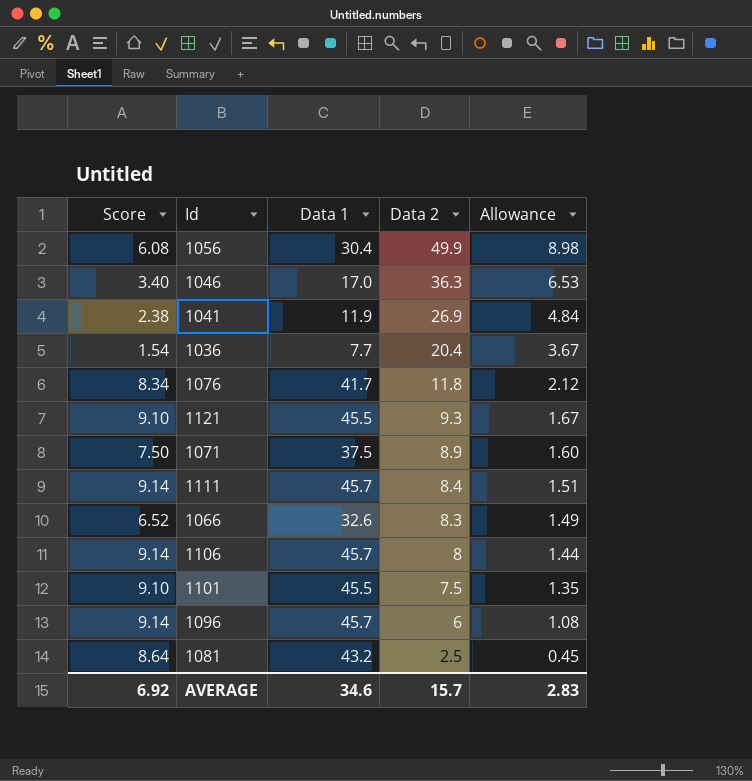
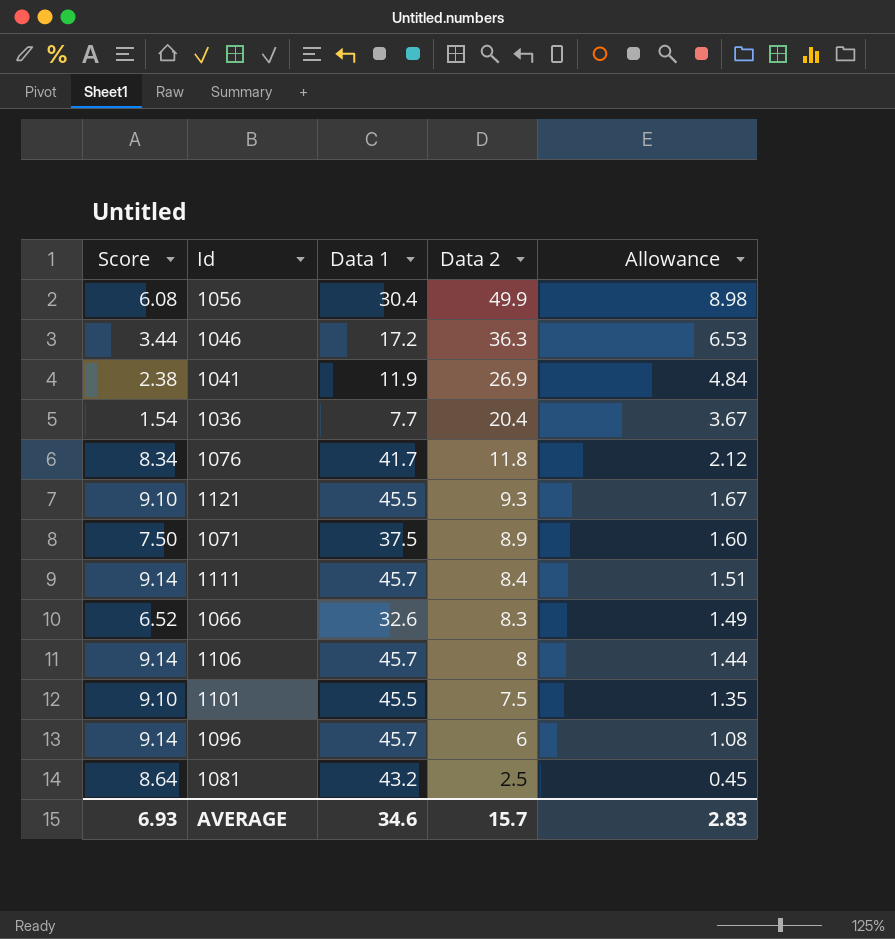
1046 | Score: 3.40 -> 3.44
1046 | Data 1: 17.0 -> 17.2
AVERAGE | Score: 6.92 -> 6.93

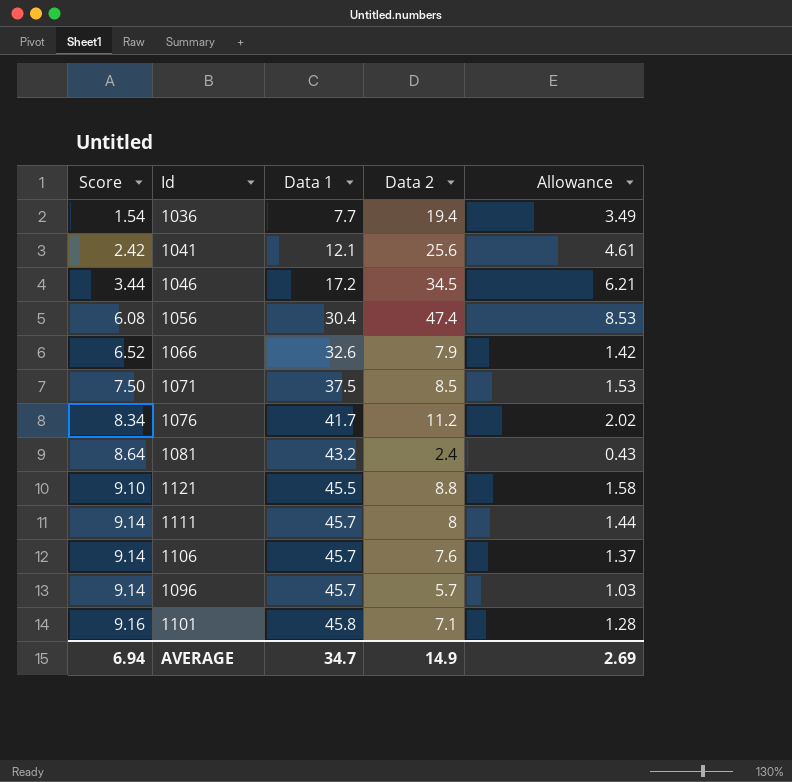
row order: Data 2 descending -> Score ascending
1036 | Data 2: 20.4 -> 19.4
1036 | Allowance: 3.67 -> 3.49
1041 | Score: 2.38 -> 2.42
1041 | Data 1: 11.9 -> 12.1
1041 | Data 2: 26.9 -> 25.6
1041 | Allowance: 4.84 -> 4.61
1046 | Data 2: 36.3 -> 34.5
1046 | Allowance: 6.53 -> 6.21
1056 | Data 2: 49.9 -> 47.4
1056 | Allowance: 8.98 -> 8.53
1066 | Data 2: 8.3 -> 7.9
1066 | Allowance: 1.49 -> 1.42
1071 | Data 2: 8.9 -> 8.5
1071 | Allowance: 1.60 -> 1.53
1076 | Data 2: 11.8 -> 11.2
1076 | Allowance: 2.12 -> 2.02
1081 | Data 2: 2.5 -> 2.4
1081 | Allowance: 0.45 -> 0.43
1121 | Data 2: 9.3 -> 8.8
1121 | Allowance: 1.67 -> 1.58
1111 | Data 2: 8.4 -> 8
1111 | Allowance: 1.51 -> 1.44
1106 | Data 2: 8 -> 7.6
1106 | Allowance: 1.44 -> 1.37
1096 | Data 2: 6 -> 5.7
1096 | Allowance: 1.08 -> 1.03
1101 | Score: 9.10 -> 9.16
1101 | Data 1: 45.5 -> 45.8
1101 | Data 2: 7.5 -> 7.1
1101 | Allowance: 1.35 -> 1.28
AVERAGE | Score: 6.93 -> 6.94
AVERAGE | Data 1: 34.6 -> 34.7
AVERAGE | Data 2: 15.7 -> 14.9
AVERAGE | Allowance: 2.83 -> 2.69

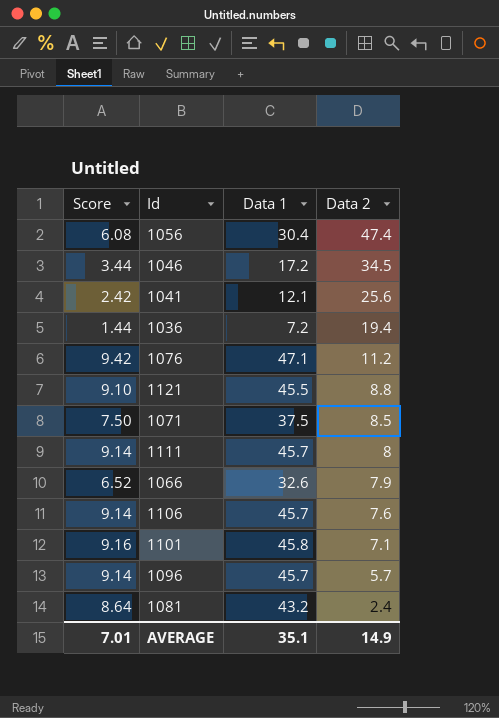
row order: Score ascending -> Data 2 descending
column Allowance | formula: [Data 2] * 0.18 -> none
1036 | Score: 1.54 -> 1.44
1036 | Data 1: 7.7 -> 7.2
1076 | Score: 8.34 -> 9.42
1076 | Data 1: 41.7 -> 47.1
AVERAGE | Score: 6.94 -> 7.01
AVERAGE | Data 1: 34.7 -> 35.1

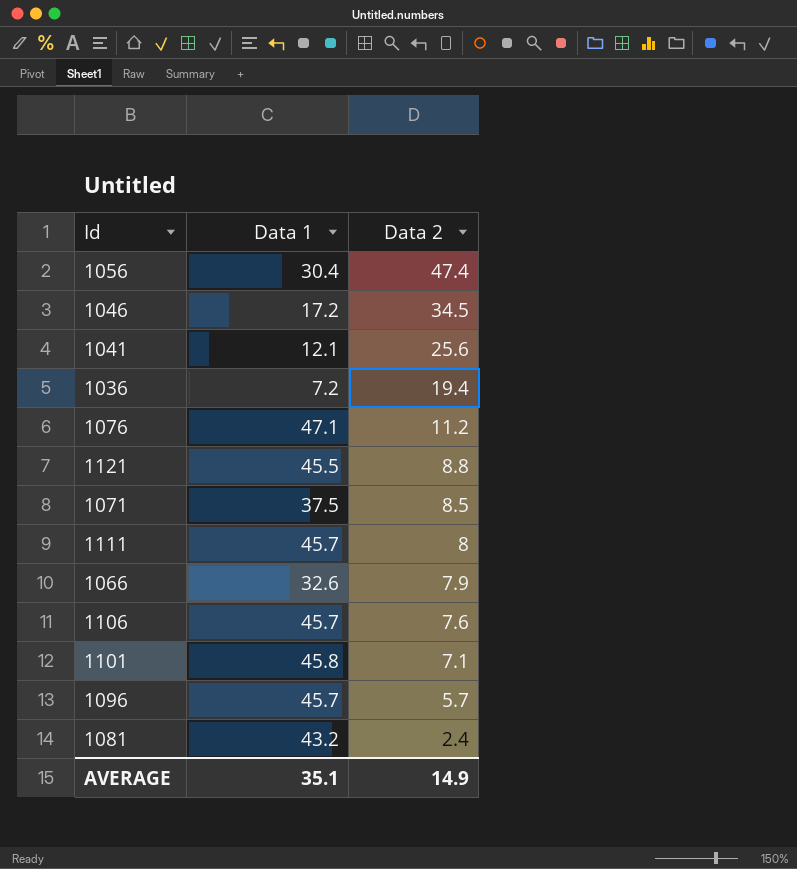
column Score | formula: [Data 1] * 0.2 -> none

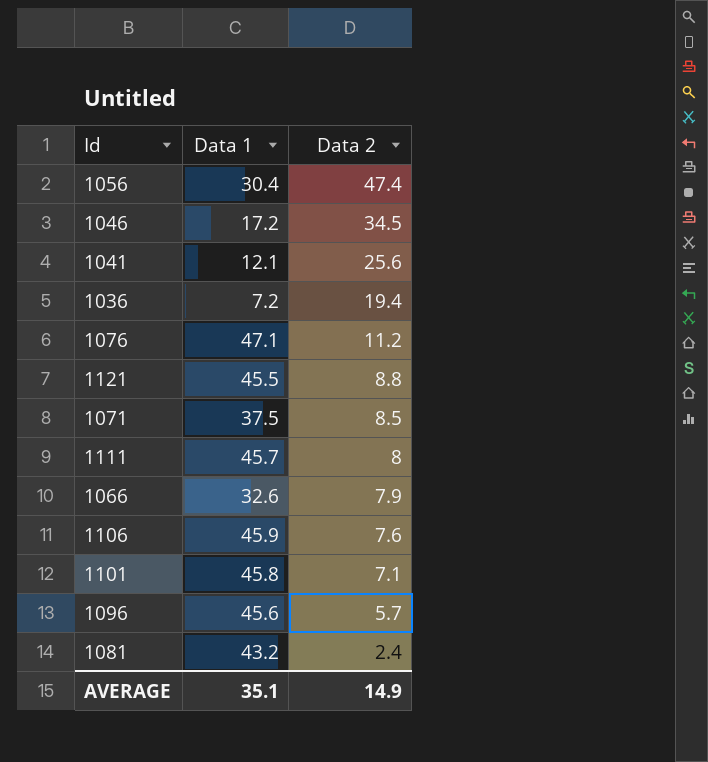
1106 | Data 1: 45.7 -> 45.9
1096 | Data 1: 45.7 -> 45.6

